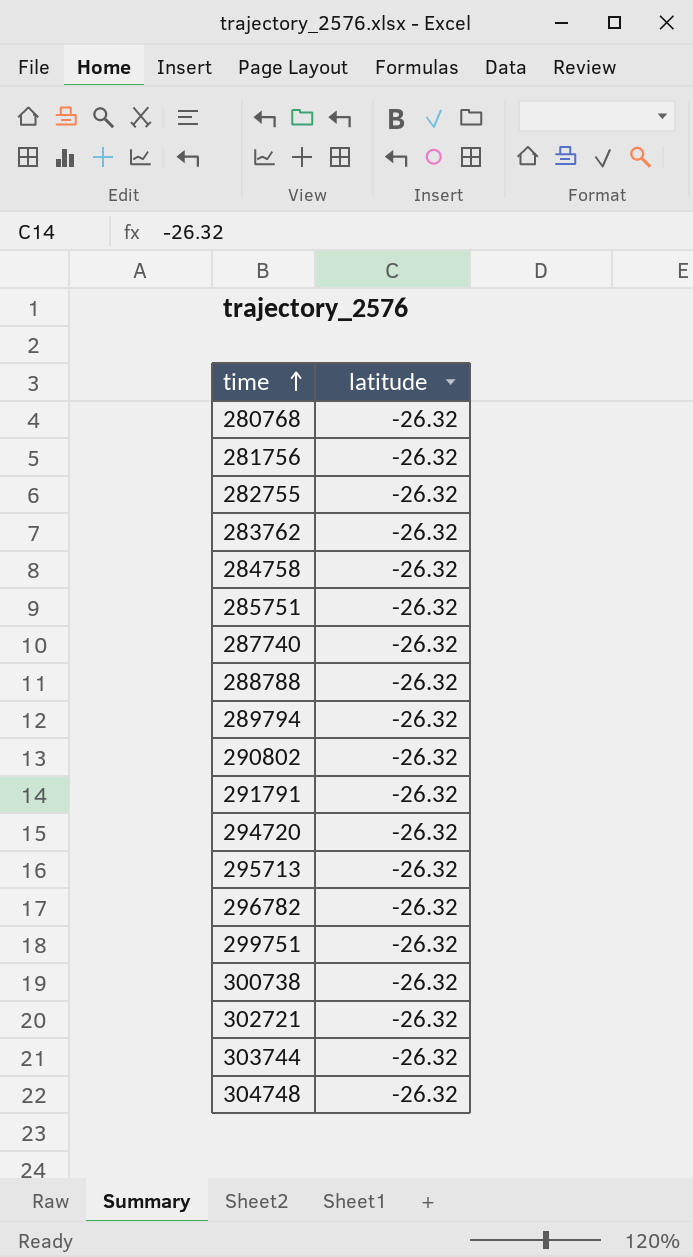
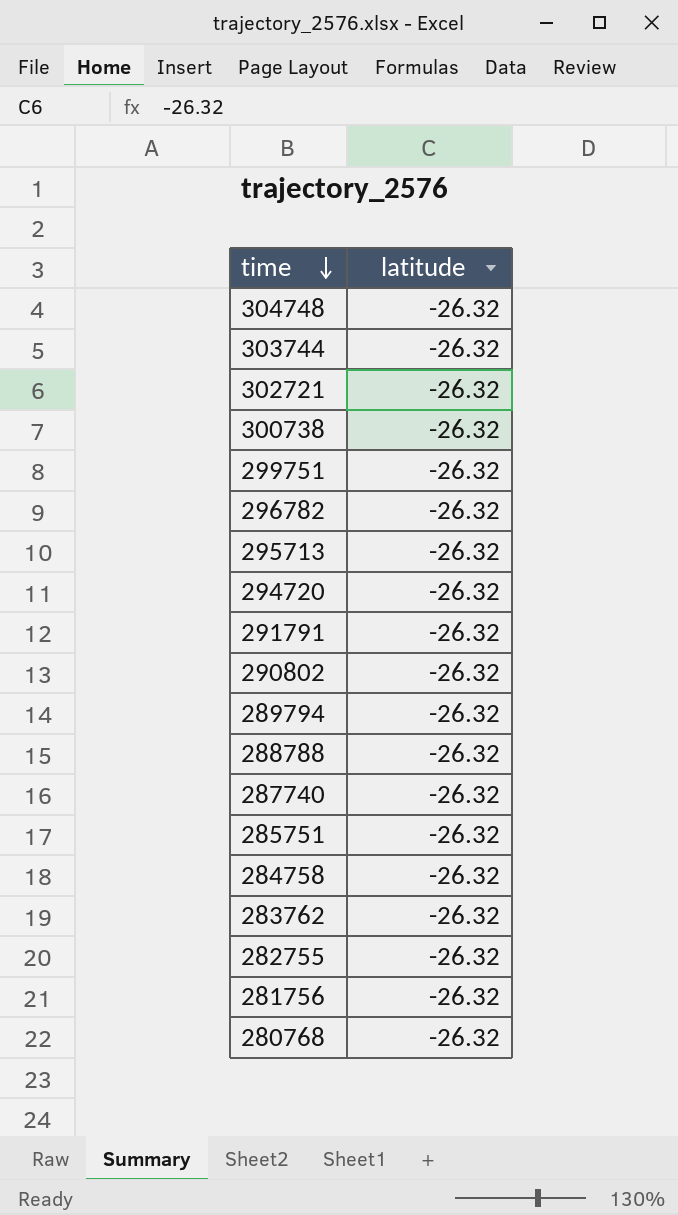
row order: time ascending -> time descending

